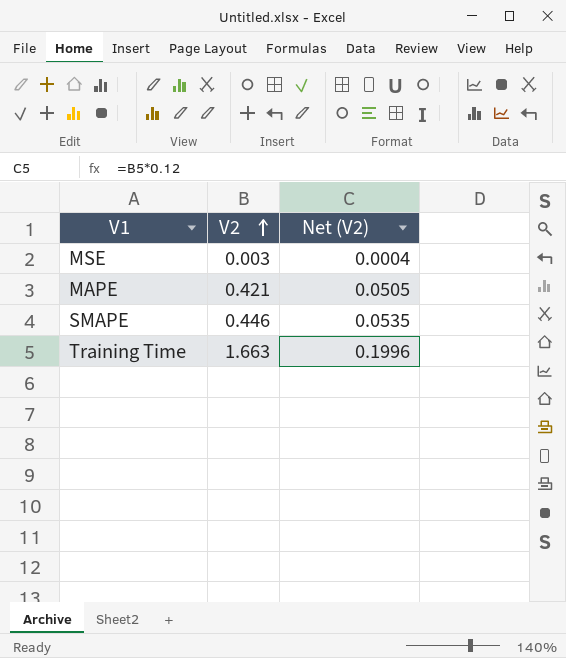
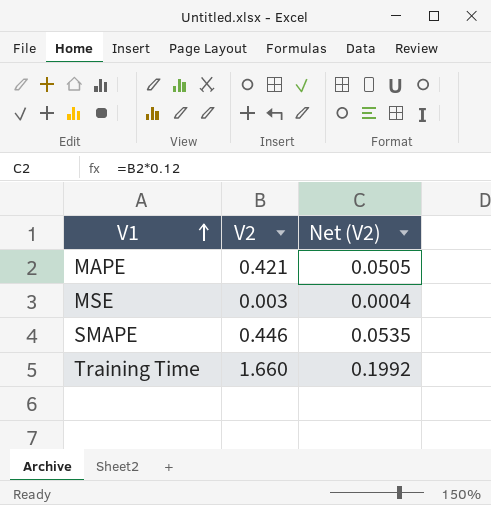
row order: V2 ascending -> V1 ascending
Training Time | V2: 1.663 -> 1.660
Training Time | Net (V2): 0.1996 -> 0.1992

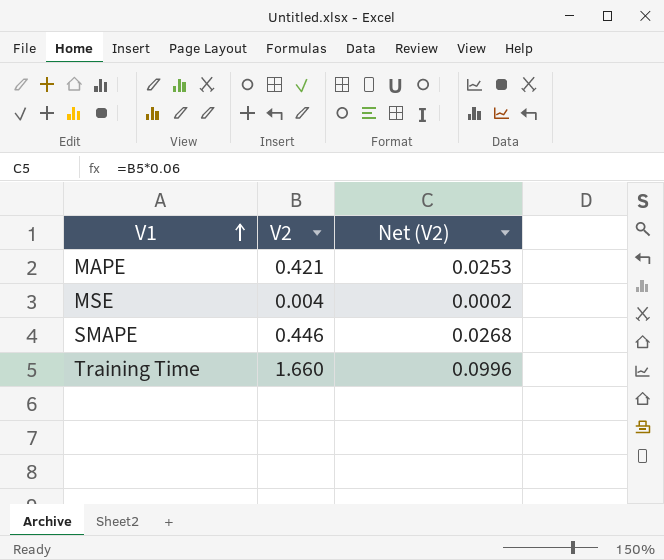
column Net (V2) | formula: [V2] * 0.12 -> [V2] * 0.06
MSE | V2: 0.003 -> 0.004

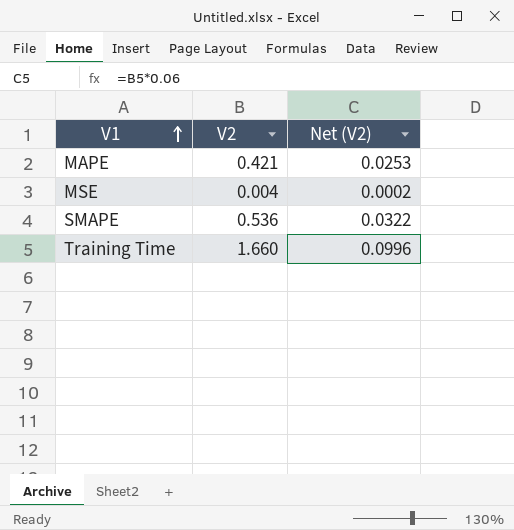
SMAPE | V2: 0.446 -> 0.536
SMAPE | Net (V2): 0.0268 -> 0.0322

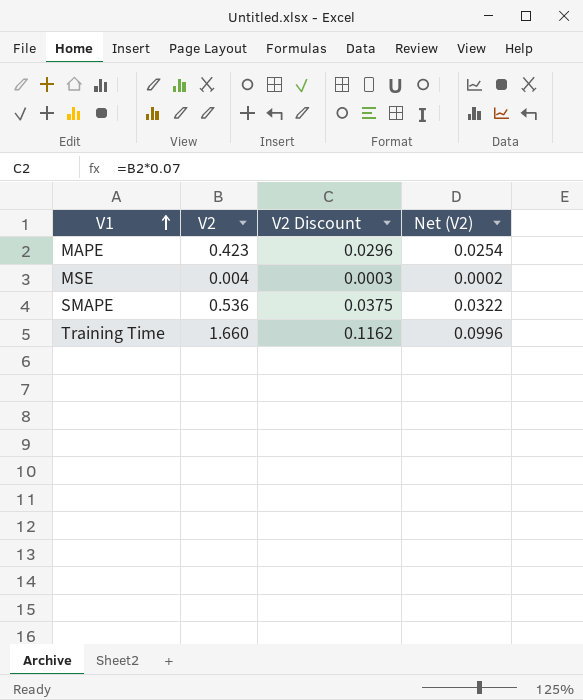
column V2 Discount | formula: none -> [V2] * 0.07
MAPE | V2: 0.421 -> 0.423
MAPE | Net (V2): 0.0253 -> 0.0254

